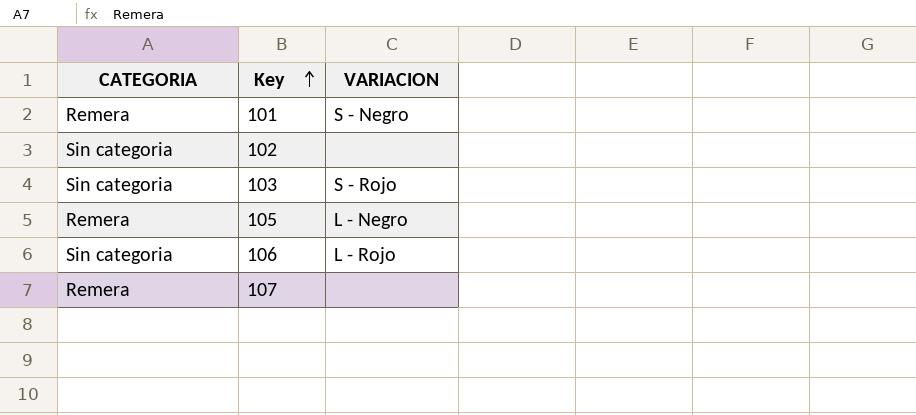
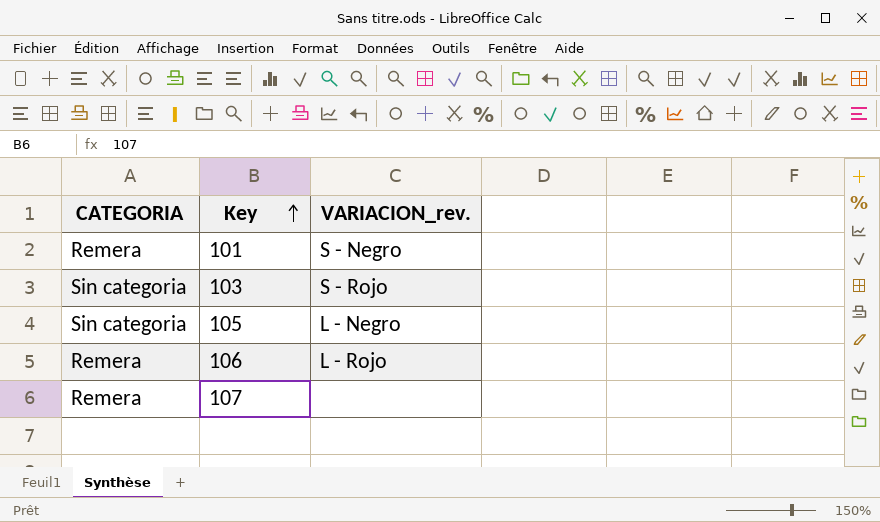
column name: VARIACION -> VARIACION_rev.
row 102: Sin categoria | none -> none
105 | CATEGORIA: Remera -> Sin categoria
106 | CATEGORIA: Sin categoria -> Remera

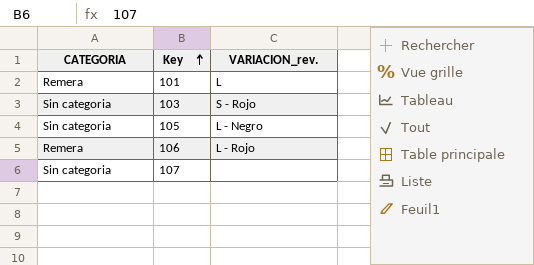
101 | VARIACION_rev.: S - Negro -> L
107 | CATEGORIA: Remera -> Sin categoria

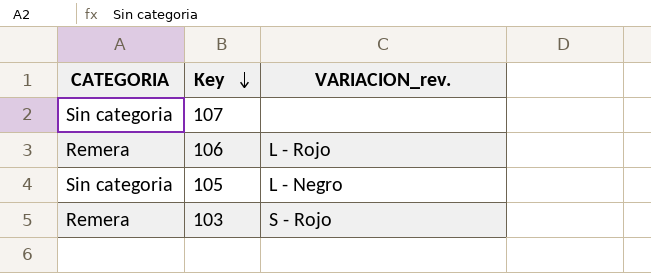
row order: Key ascending -> Key descending
row 101: Remera | L -> none
103 | CATEGORIA: Sin categoria -> Remera

